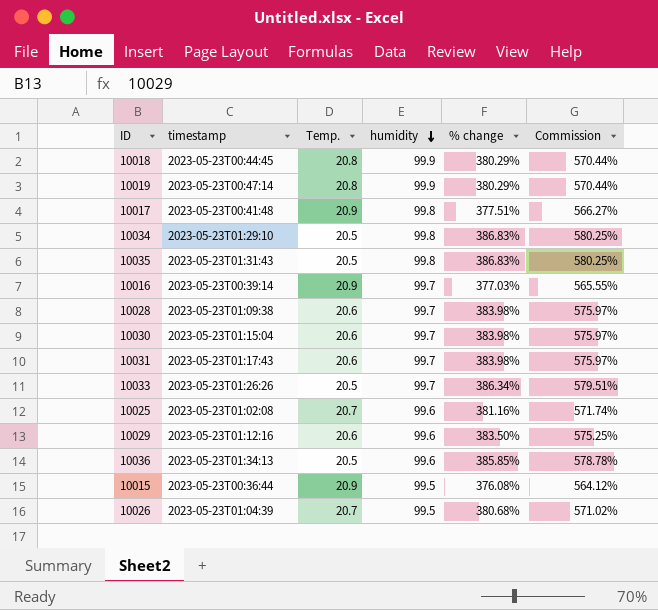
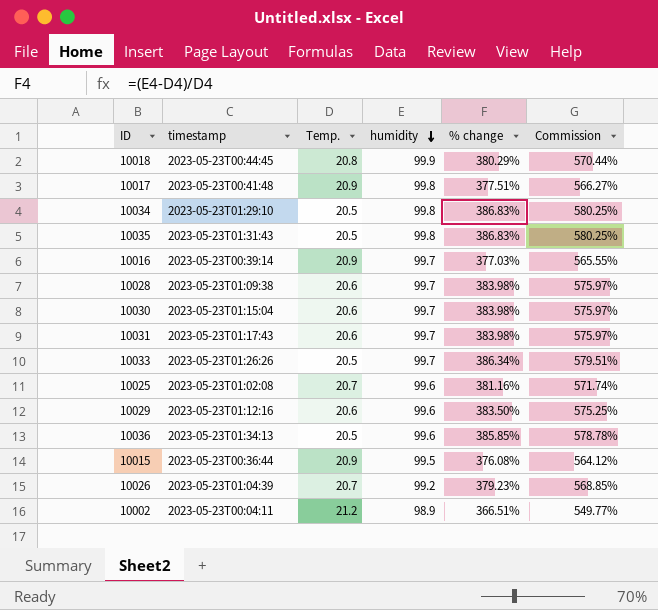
row 10019: 2023-05-23T00:47:14 | 20.8 | 99.9 | 380.29% | 570.44% -> none
10026 | humidity: 99.5 -> 99.2
10026 | % change: 380.68% -> 379.23%
10026 | Commission: 571.02% -> 568.85%
row 10002: none -> 2023-05-23T00:04:11 | 21.2 | 98.9 | 366.51% | 549.77%

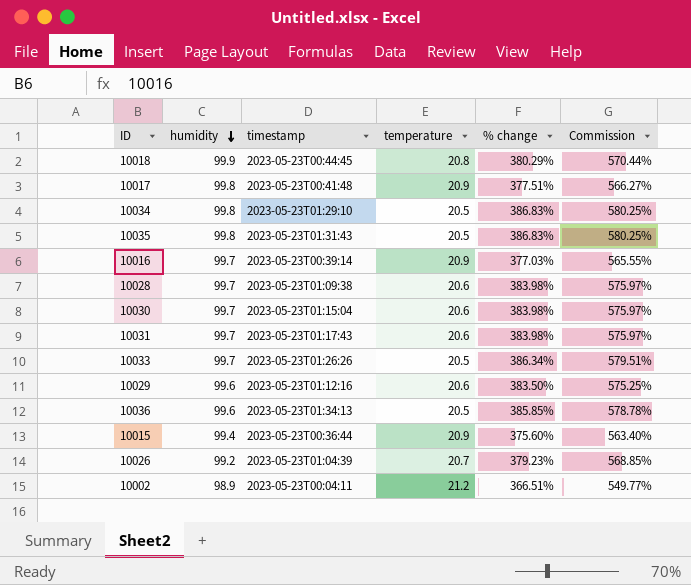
column humidity | position: 4 -> 2
column name: Temp. -> temperature
row 10025: 2023-05-23T01:02:08 | 20.7 | 99.6 | 381.16% | 571.74% -> none
10015 | humidity: 99.5 -> 99.4
10015 | % change: 376.08% -> 375.60%
10015 | Commission: 564.12% -> 563.40%

